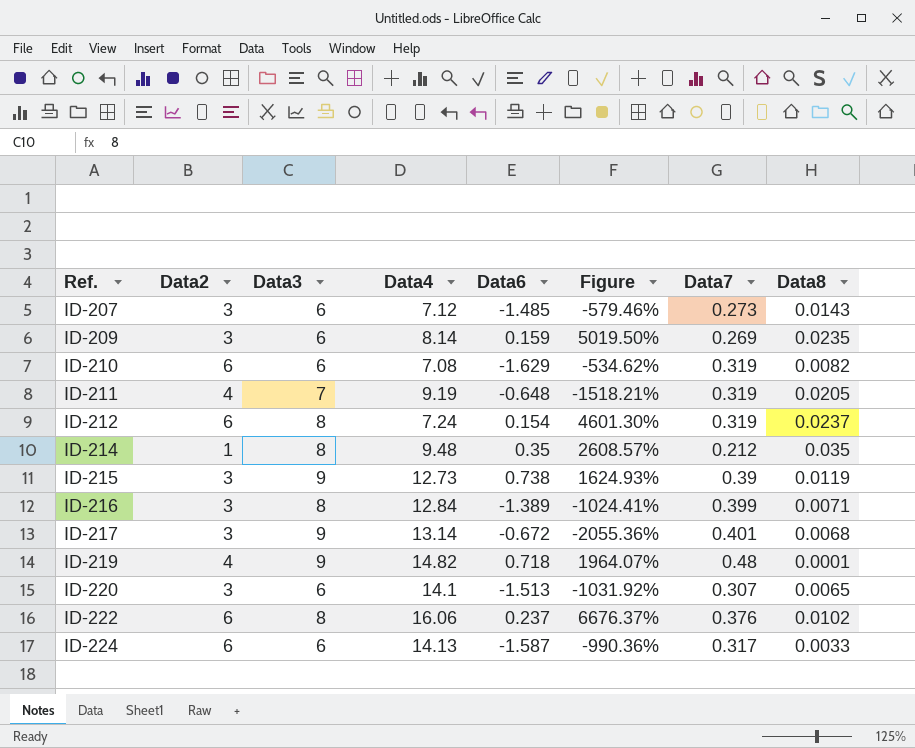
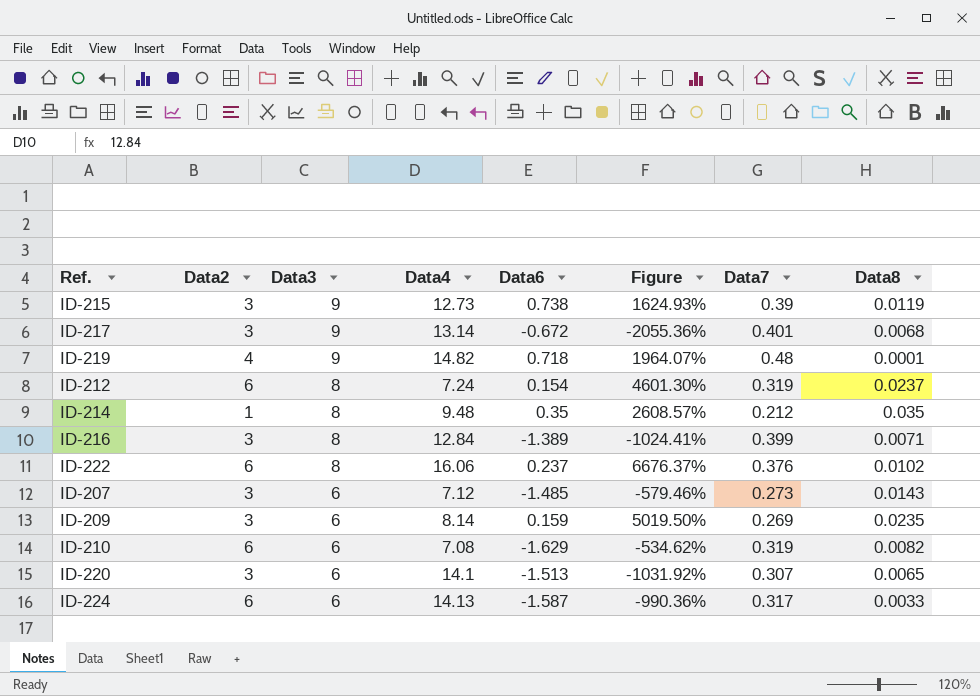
row order: Ref. ascending -> Data3 descending
row ID-211: 4 | 7 | 9.19 | -0.648 | -1518.21% | 0.319 | 0.0205 -> none

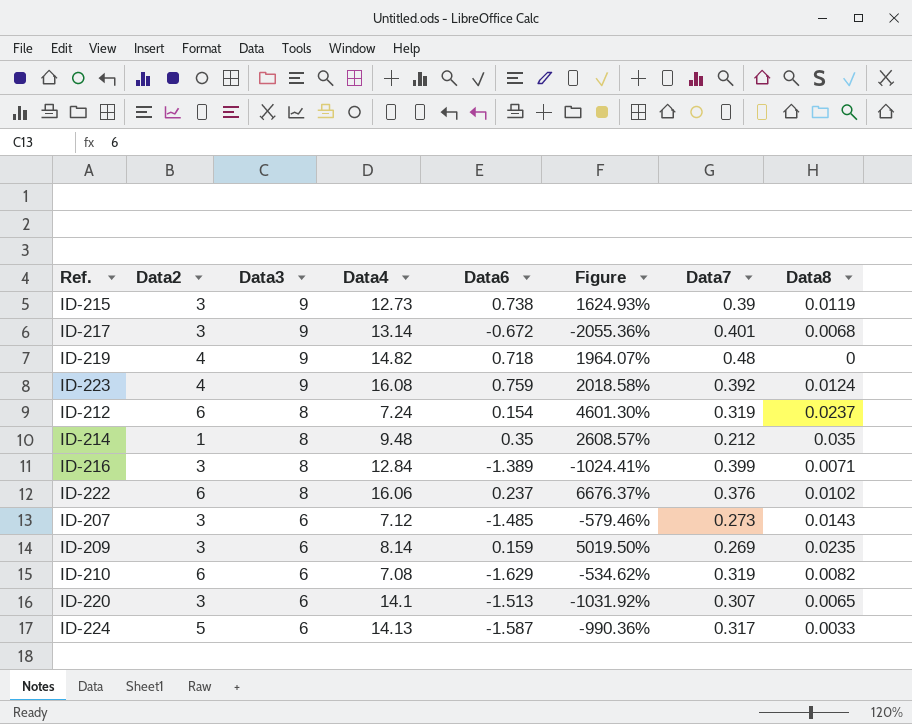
ID-219 | Data8: 0.0001 -> 0
row ID-223: none -> 4 | 9 | 16.08 | 0.759 | 2018.58% | 0.392 | 0.0124
ID-224 | Data2: 6 -> 5

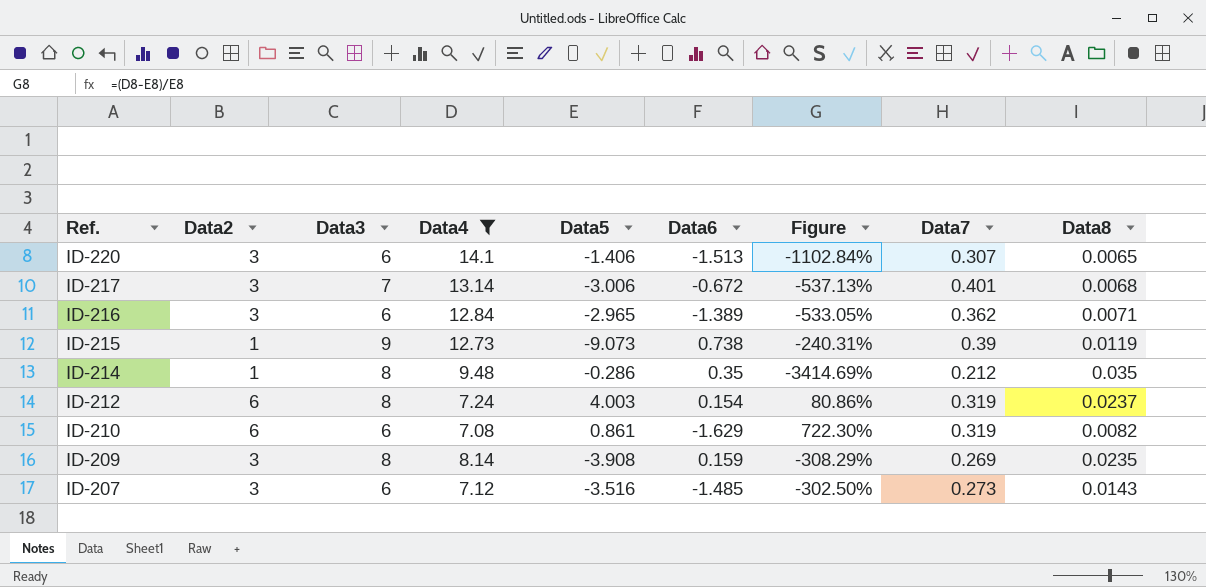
filter: none -> Data4 <= 14.1
row order: Data3 descending -> Ref. descending
column Data5 | position: none -> 5
column Figure | formula: ([Data4] - [Data6]) / [Data6] -> ([Data4] - [Data5]) / [Data5]
ID-217 | Data3: 9 -> 7
ID-216 | Data3: 8 -> 6
ID-216 | Data7: 0.399 -> 0.362
ID-215 | Data2: 3 -> 1
ID-209 | Data3: 6 -> 8

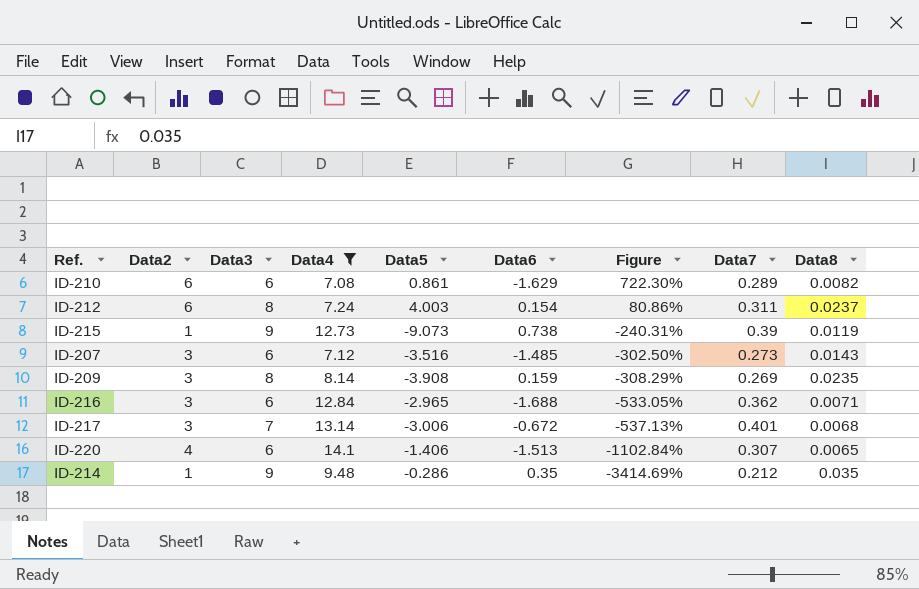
row order: Ref. descending -> Figure descending
ID-210 | Data7: 0.319 -> 0.289
ID-212 | Data7: 0.319 -> 0.311
ID-216 | Data6: -1.389 -> -1.688
ID-220 | Data2: 3 -> 4
ID-214 | Data3: 8 -> 9

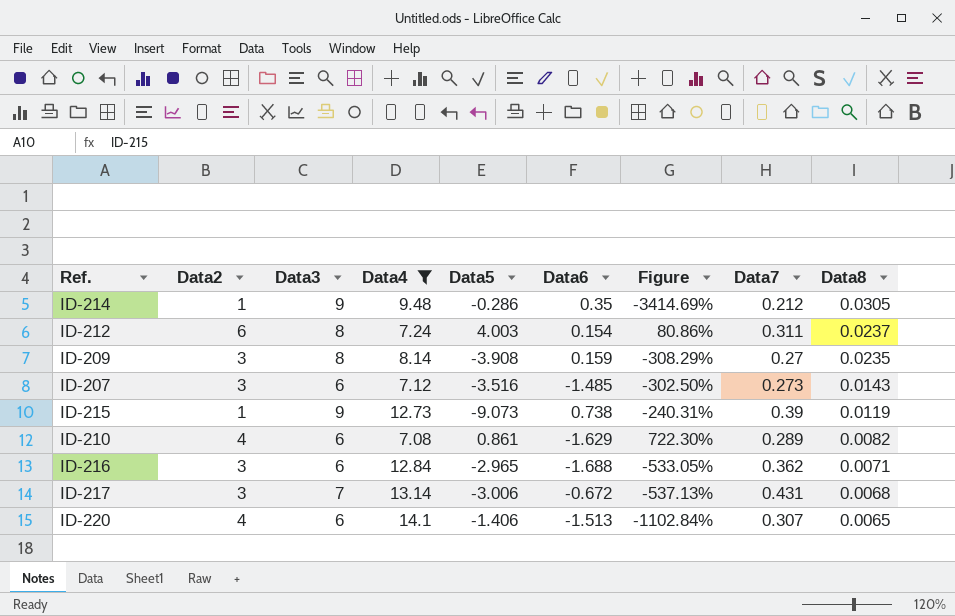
row order: Figure descending -> Data8 descending
ID-214 | Data8: 0.035 -> 0.0305
ID-209 | Data7: 0.269 -> 0.27
ID-210 | Data2: 6 -> 4
ID-217 | Data7: 0.401 -> 0.431

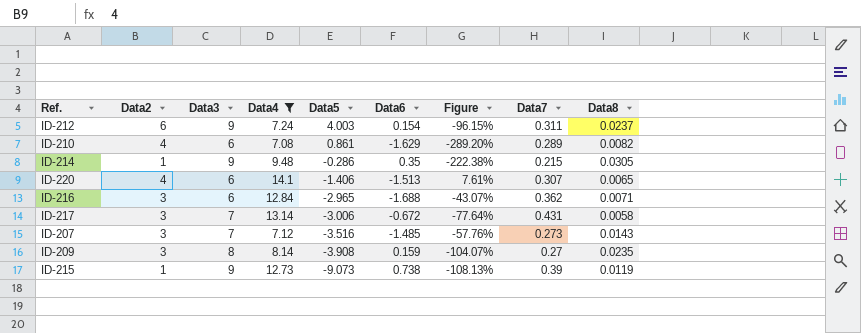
row order: Data8 descending -> Data5 descending
column Figure | formula: ([Data4] - [Data5]) / [Data5] -> ([Data6] - [Data5]) / [Data5]
ID-212 | Data3: 8 -> 9
ID-214 | Data7: 0.212 -> 0.215
ID-217 | Data8: 0.0068 -> 0.0058
ID-207 | Data3: 6 -> 7

